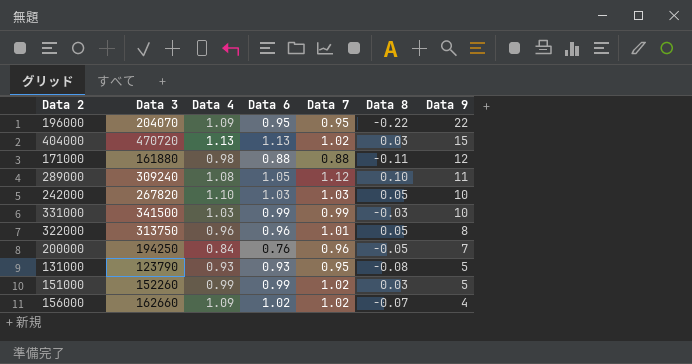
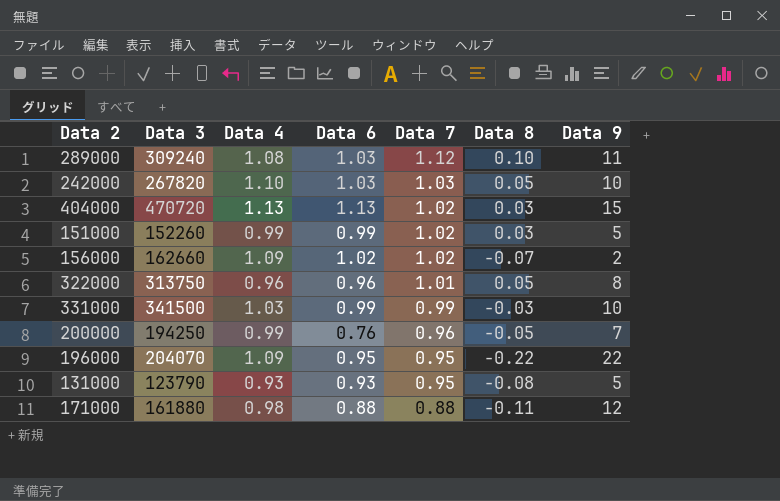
row order: Data 9 descending -> Data 7 descending
289000 | Data 6: 1.05 -> 1.03
156000 | Data 9: 4 -> 2
200000 | Data 4: 0.84 -> 0.99

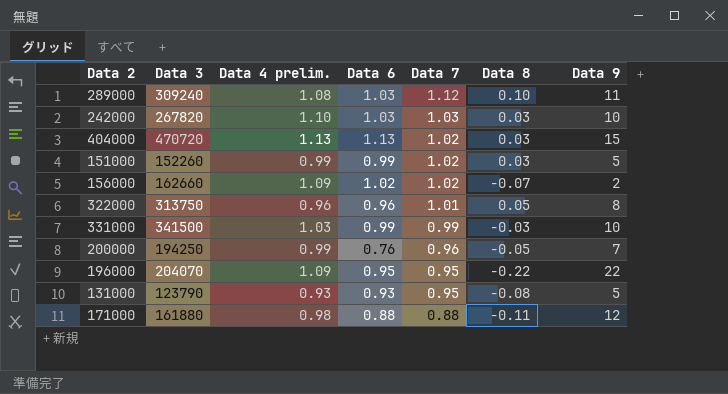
column name: Data 4 -> Data 4 prelim.
242000 | Data 8: 0.05 -> 0.03

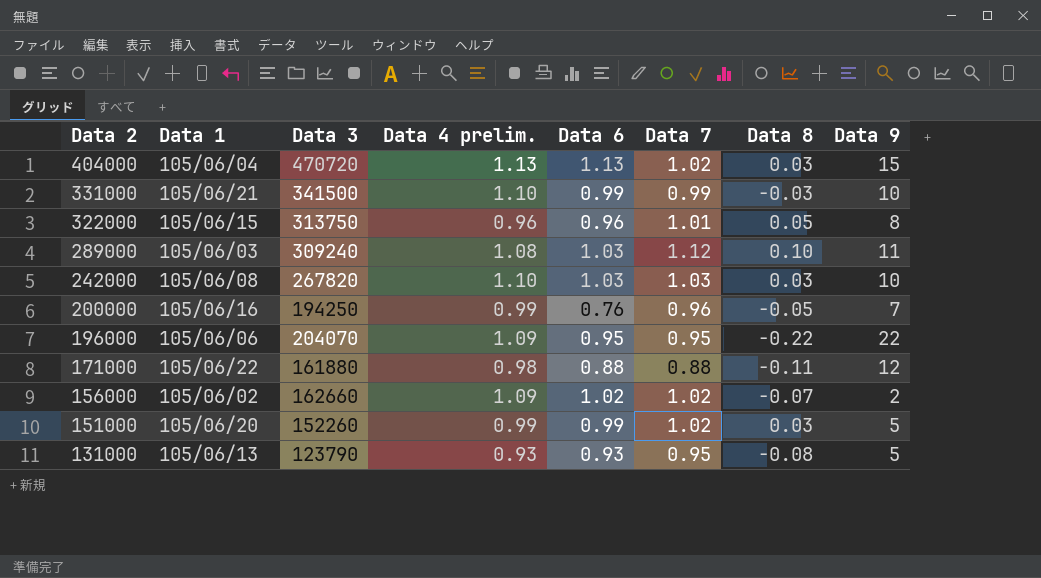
row order: Data 7 descending -> Data 2 descending
column Data 1 | position: none -> 2
331000 | Data 4 prelim.: 1.03 -> 1.10

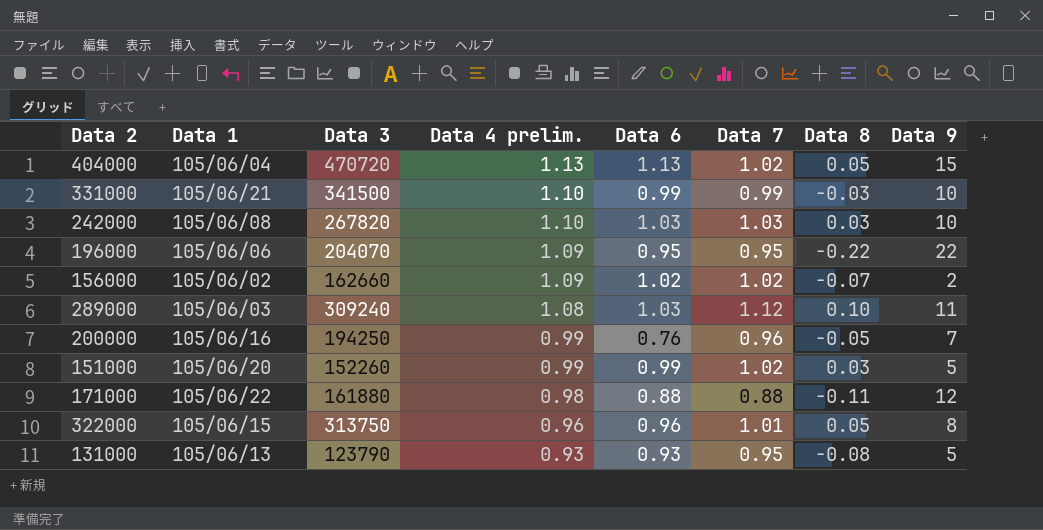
row order: Data 2 descending -> Data 4 prelim. descending
404000 | Data 8: 0.03 -> 0.05

